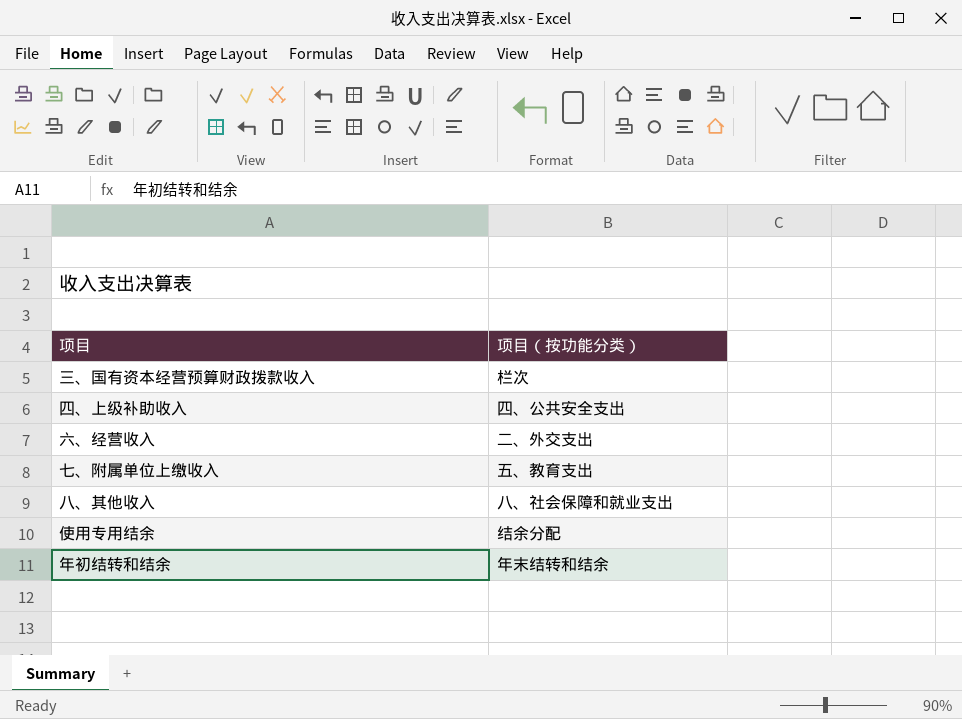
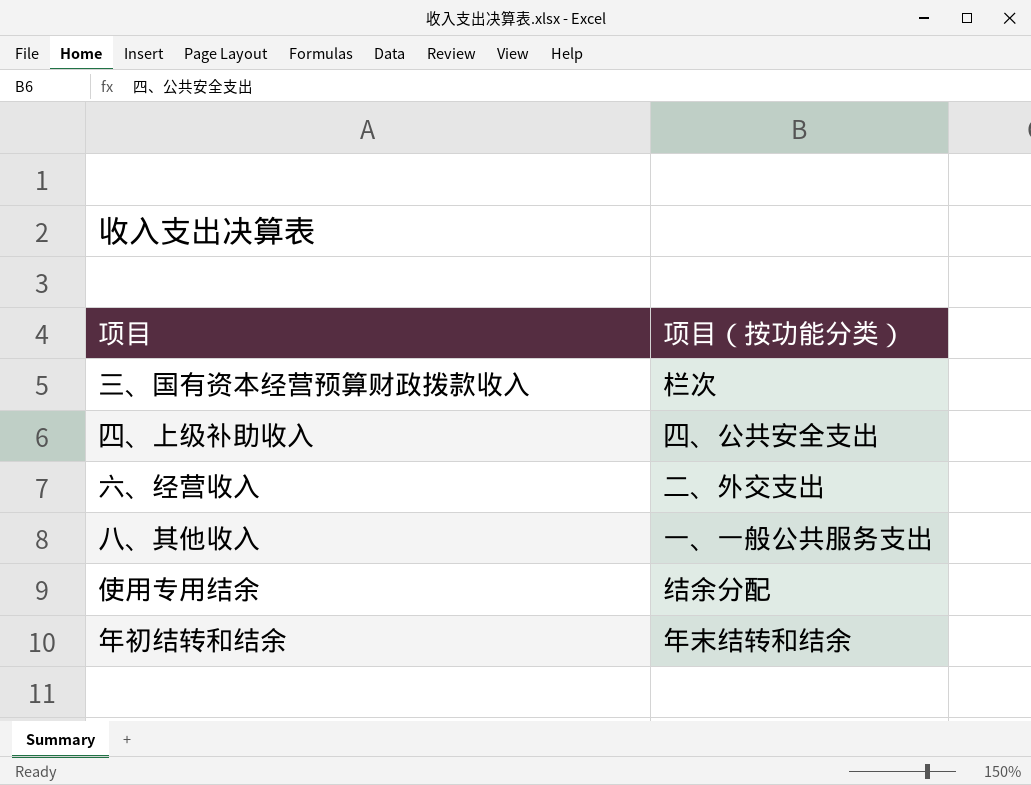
row 七、附属单位上缴收入: 五、教育支出 -> none
八、其他收入 | 项目（按功能分类）: 八、社会保障和就业支出 -> 一、一般公共服务支出

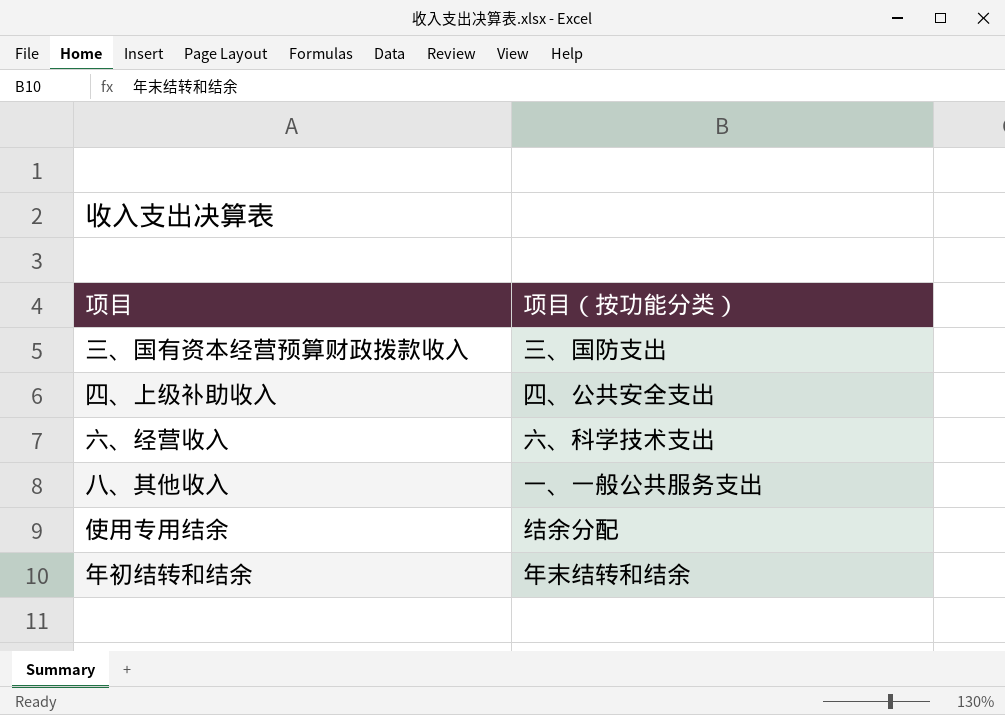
三、国有资本经营预算财政拨款收入 | 项目（按功能分类）: 栏次 -> 三、国防支出
六、经营收入 | 项目（按功能分类）: 二、外交支出 -> 六、科学技术支出

